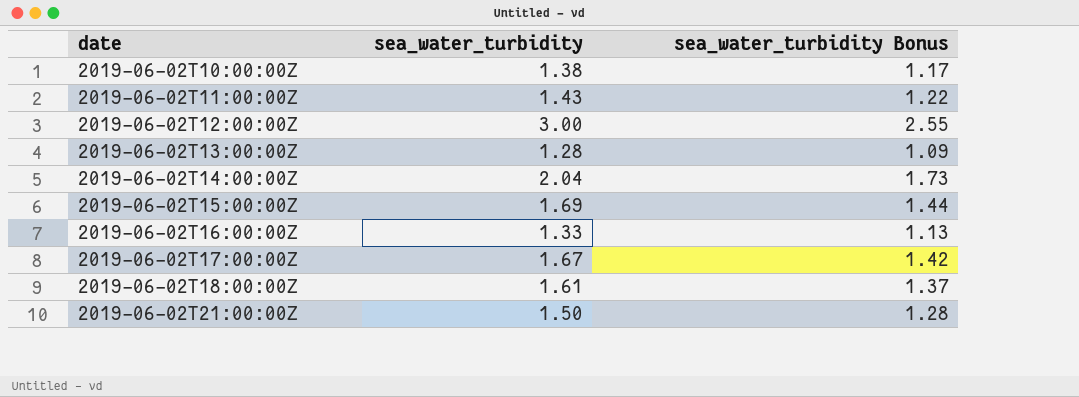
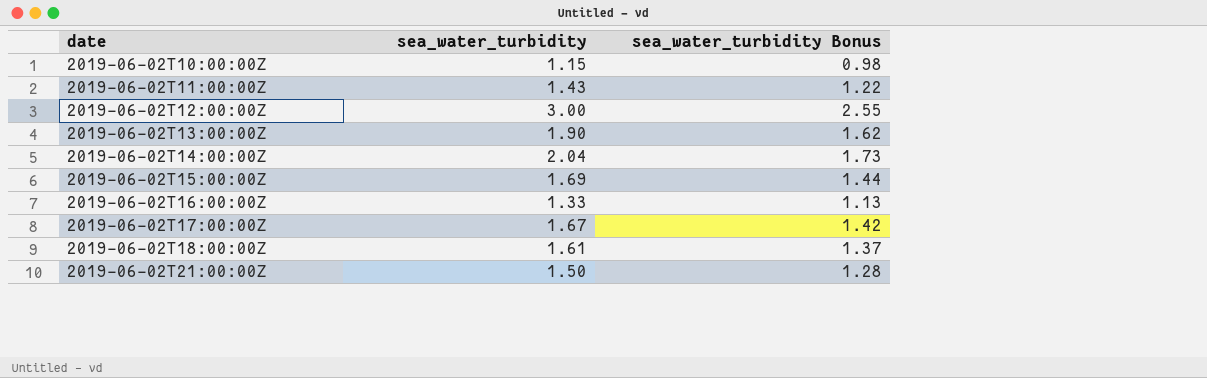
2019-06-02T10:00:00Z | sea_water_turbidity: 1.38 -> 1.15
2019-06-02T10:00:00Z | sea_water_turbidity Bonus: 1.17 -> 0.98
2019-06-02T13:00:00Z | sea_water_turbidity: 1.28 -> 1.90
2019-06-02T13:00:00Z | sea_water_turbidity Bonus: 1.09 -> 1.62

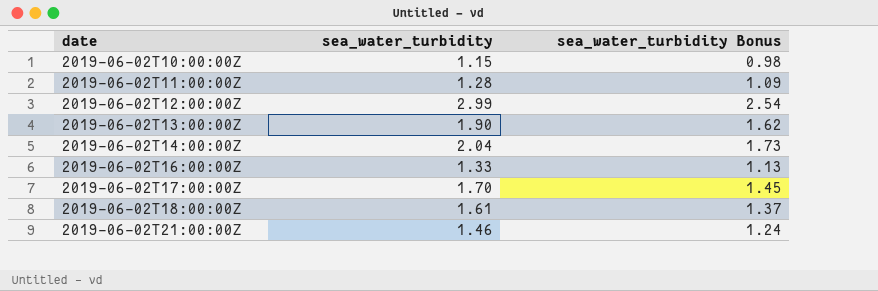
row 2019-06-02T15:00:00Z: 1.69 | 1.44 -> none
2019-06-02T11:00:00Z | sea_water_turbidity: 1.43 -> 1.28
2019-06-02T11:00:00Z | sea_water_turbidity Bonus: 1.22 -> 1.09
2019-06-02T12:00:00Z | sea_water_turbidity: 3.00 -> 2.99
2019-06-02T12:00:00Z | sea_water_turbidity Bonus: 2.55 -> 2.54
2019-06-02T17:00:00Z | sea_water_turbidity: 1.67 -> 1.70
2019-06-02T17:00:00Z | sea_water_turbidity Bonus: 1.42 -> 1.45
2019-06-02T21:00:00Z | sea_water_turbidity: 1.50 -> 1.46
2019-06-02T21:00:00Z | sea_water_turbidity Bonus: 1.28 -> 1.24

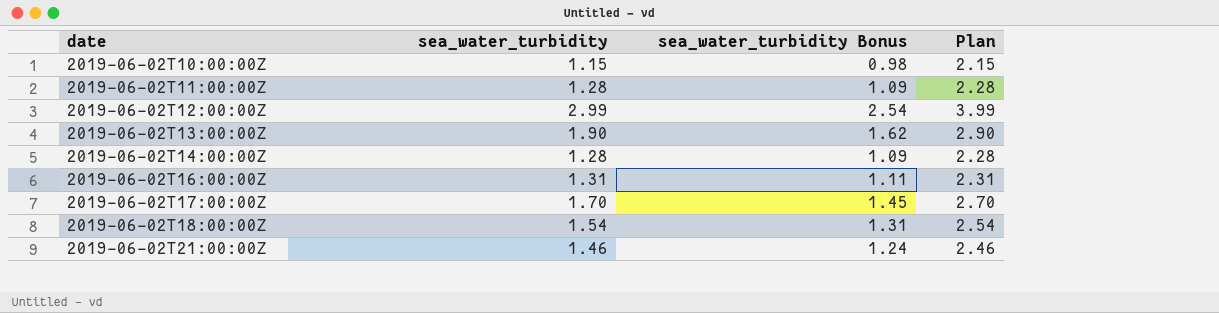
column Plan | formula: none -> [sea_water_turbidity] + 1
2019-06-02T14:00:00Z | sea_water_turbidity: 2.04 -> 1.28
2019-06-02T14:00:00Z | sea_water_turbidity Bonus: 1.73 -> 1.09
2019-06-02T16:00:00Z | sea_water_turbidity: 1.33 -> 1.31
2019-06-02T16:00:00Z | sea_water_turbidity Bonus: 1.13 -> 1.11
2019-06-02T18:00:00Z | sea_water_turbidity: 1.61 -> 1.54
2019-06-02T18:00:00Z | sea_water_turbidity Bonus: 1.37 -> 1.31

